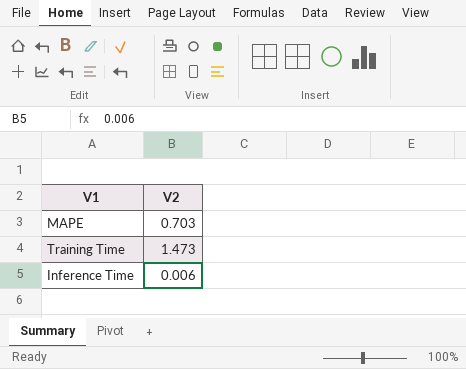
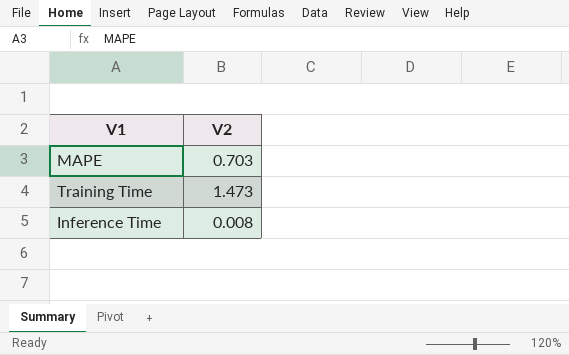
Inference Time | V2: 0.006 -> 0.008

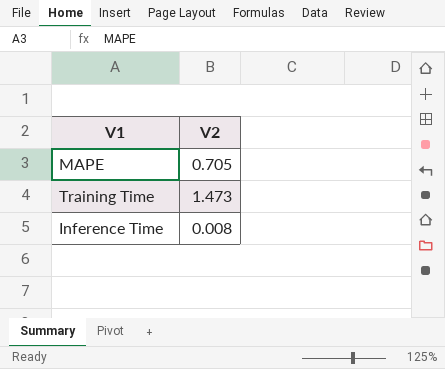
MAPE | V2: 0.703 -> 0.705

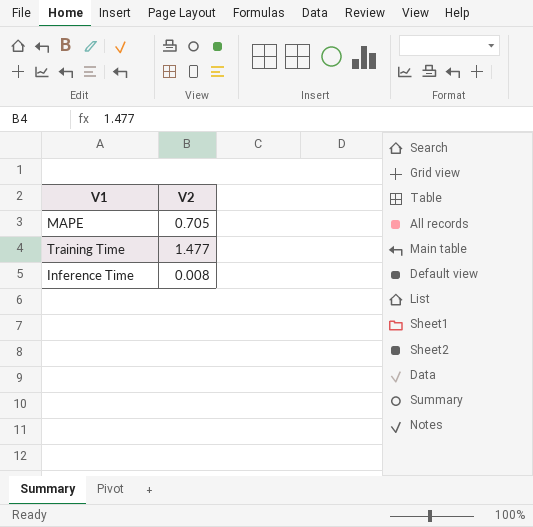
Training Time | V2: 1.473 -> 1.477

